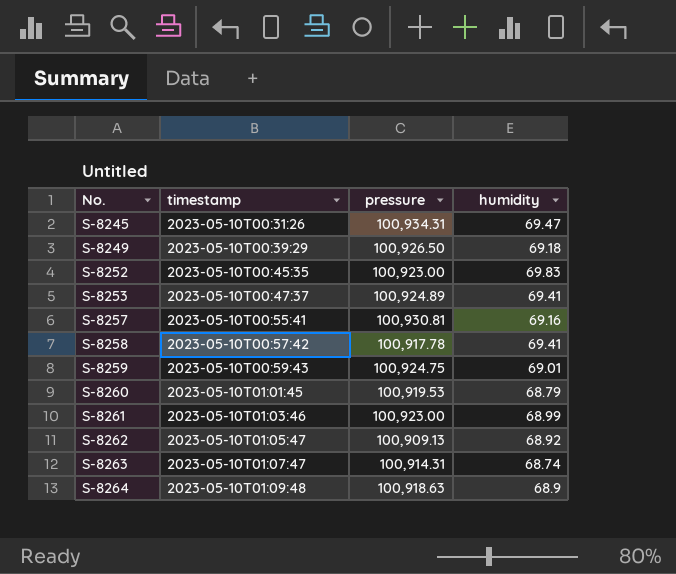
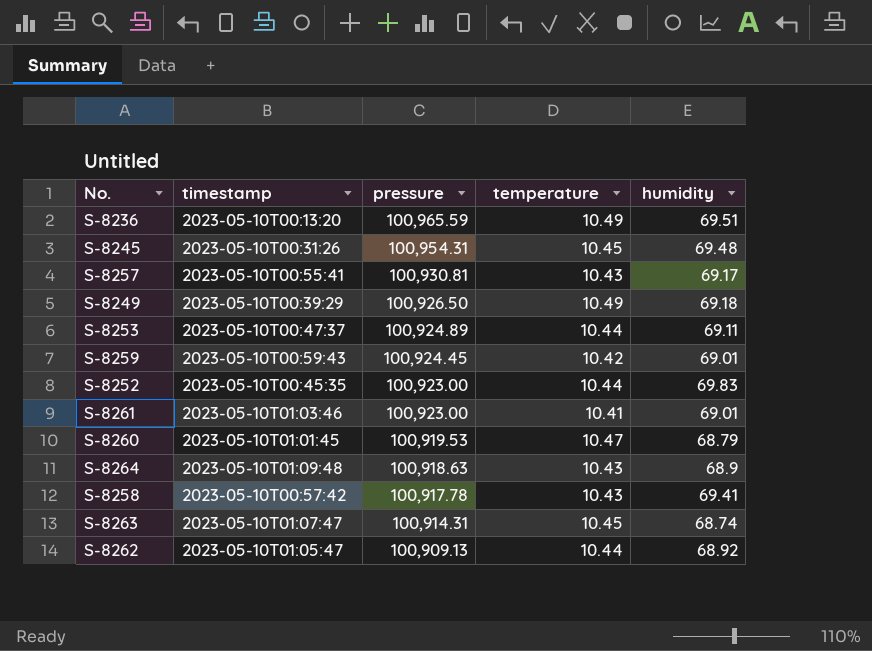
row order: No. ascending -> pressure descending
column temperature | position: none -> 4
row S-8236: none -> 2023-05-10T00:13:20 | 100,965.59 | 10.49 | 69.51
S-8245 | pressure: 100,934.31 -> 100,954.31
S-8245 | humidity: 69.47 -> 69.48
S-8257 | humidity: 69.16 -> 69.17
S-8253 | humidity: 69.41 -> 69.11
S-8259 | pressure: 100,924.75 -> 100,924.45
S-8261 | humidity: 68.99 -> 69.01

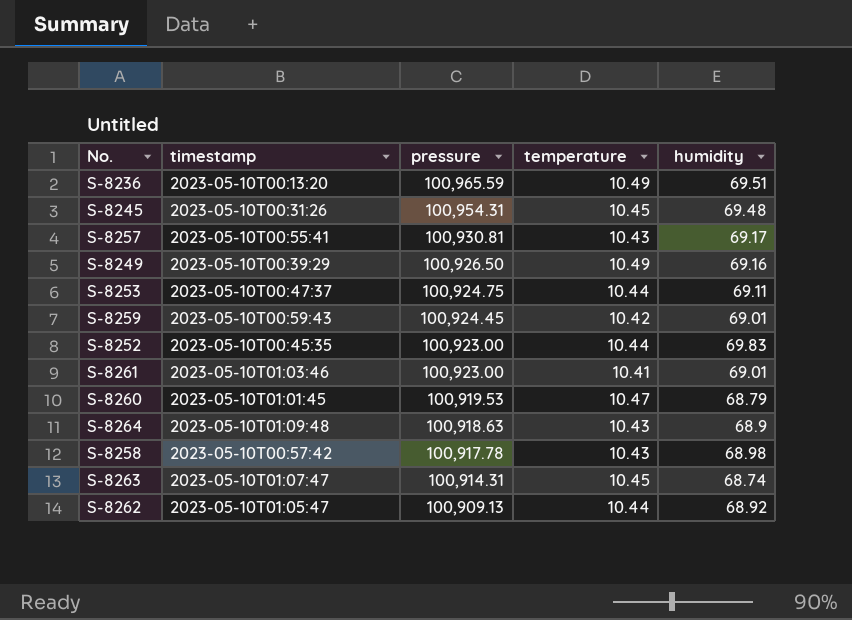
S-8249 | humidity: 69.18 -> 69.16
S-8253 | pressure: 100,924.89 -> 100,924.75
S-8258 | humidity: 69.41 -> 68.98

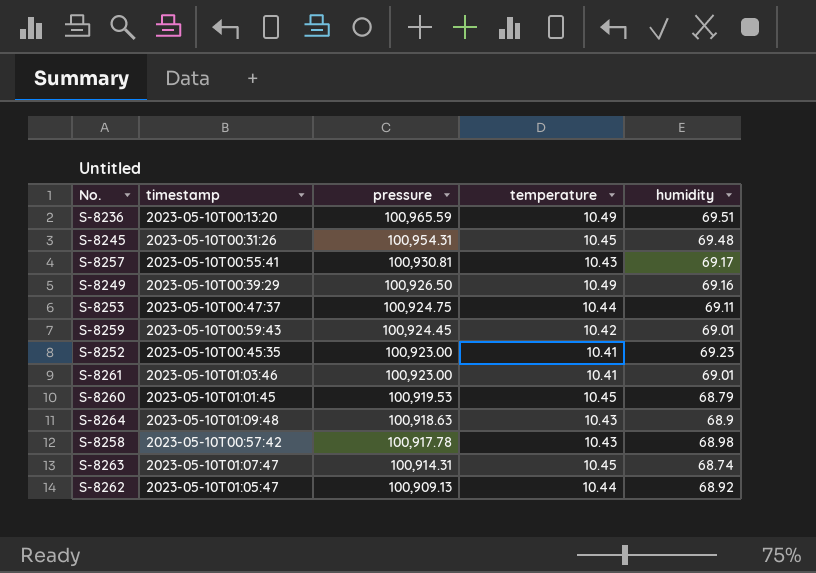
S-8252 | temperature: 10.44 -> 10.41
S-8252 | humidity: 69.83 -> 69.23
S-8260 | temperature: 10.47 -> 10.45

